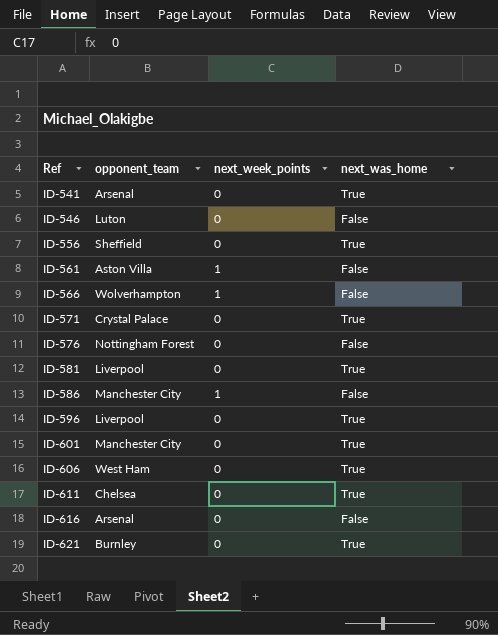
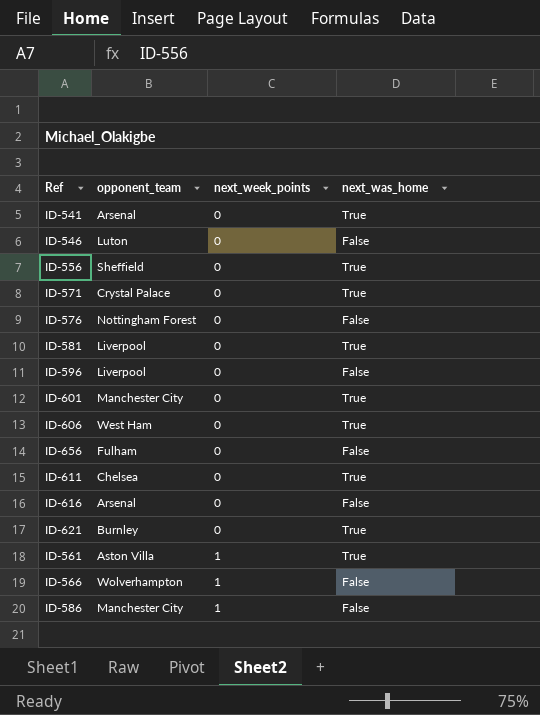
row order: Ref ascending -> next_week_points ascending
ID-596 | next_was_home: True -> False
row ID-656: none -> Fulham | 0 | False
ID-561 | next_was_home: False -> True

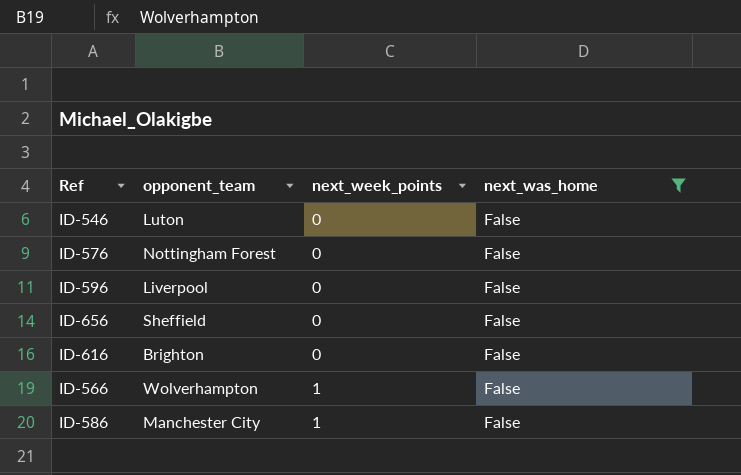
filter: none -> next_was_home = False
ID-656 | opponent_team: Fulham -> Sheffield
ID-616 | opponent_team: Arsenal -> Brighton

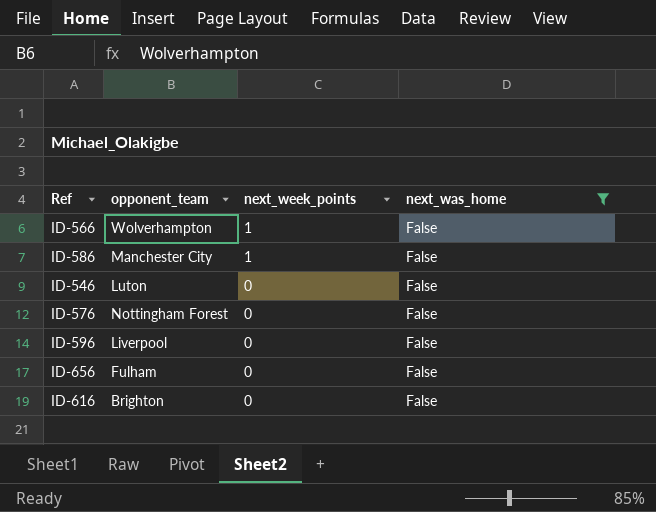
row order: next_week_points ascending -> next_week_points descending
ID-656 | opponent_team: Sheffield -> Fulham

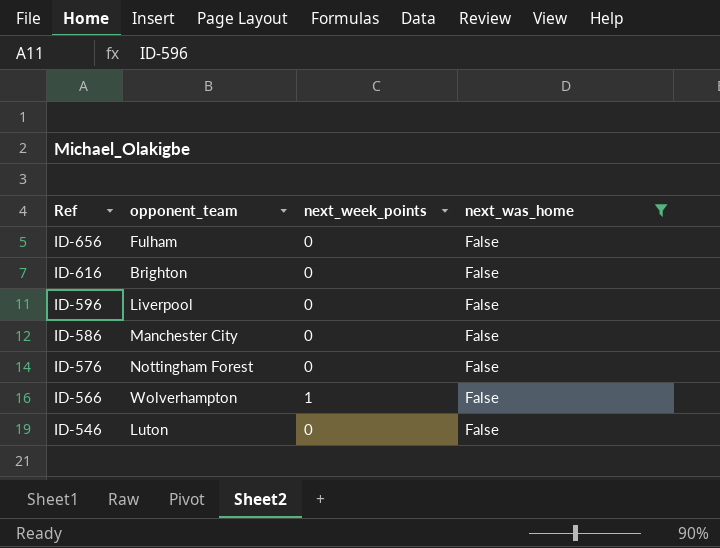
row order: next_week_points descending -> Ref descending
ID-586 | next_week_points: 1 -> 0

